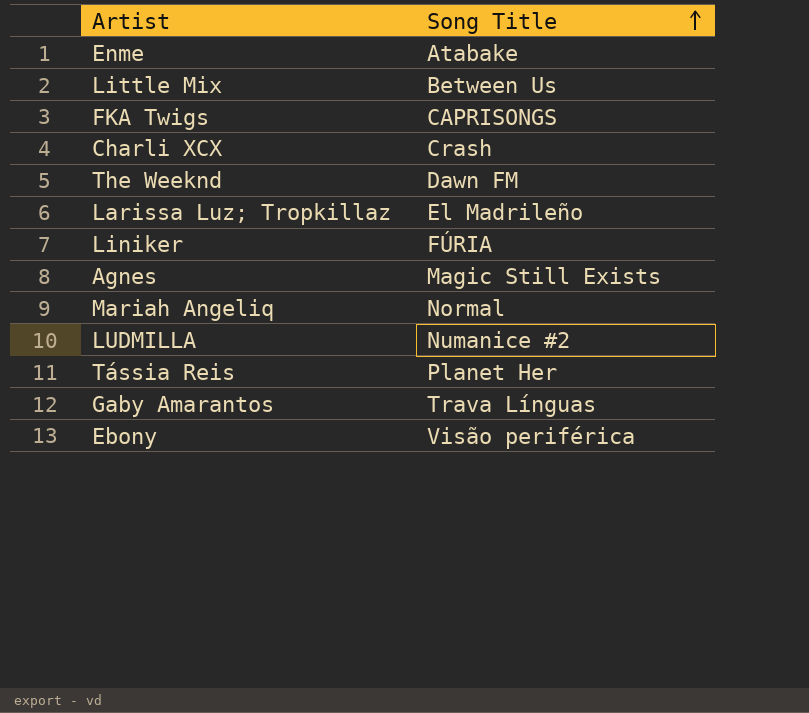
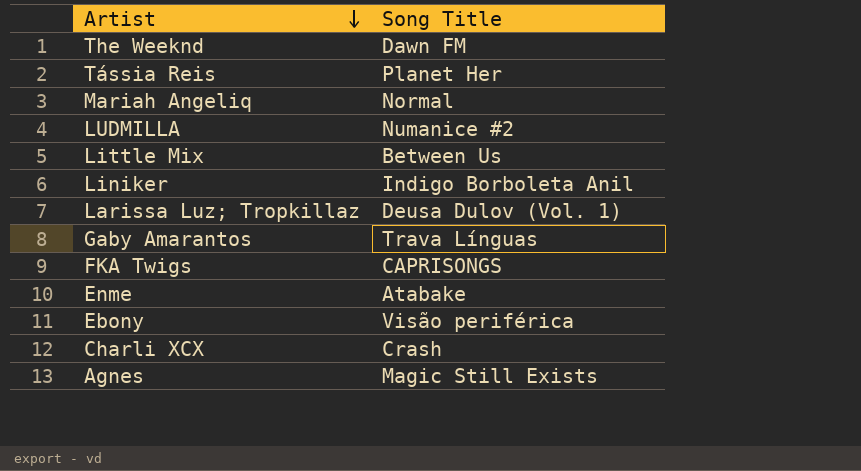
row order: Song Title ascending -> Artist descending
Liniker | Song Title: FÚRIA -> Indigo Borboleta Anil
Larissa Luz; Tropkillaz | Song Title: El Madrileño -> Deusa Dulov (Vol. 1)

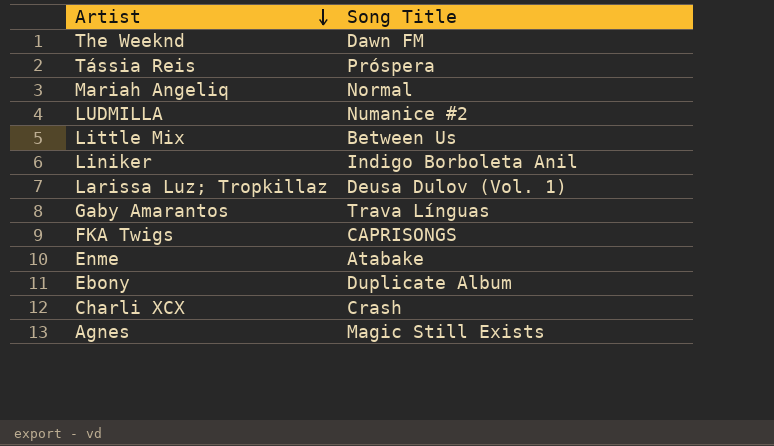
Tássia Reis | Song Title: Planet Her -> Próspera
Ebony | Song Title: Visão periférica -> Duplicate Album

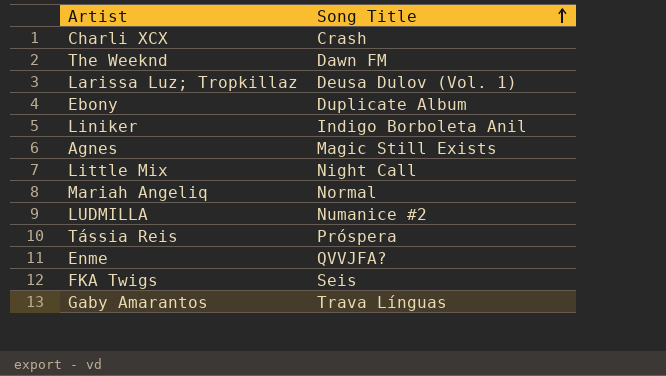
row order: Artist descending -> Song Title ascending
Little Mix | Song Title: Between Us -> Night Call
Enme | Song Title: Atabake -> QVVJFA?
FKA Twigs | Song Title: CAPRISONGS -> Seis

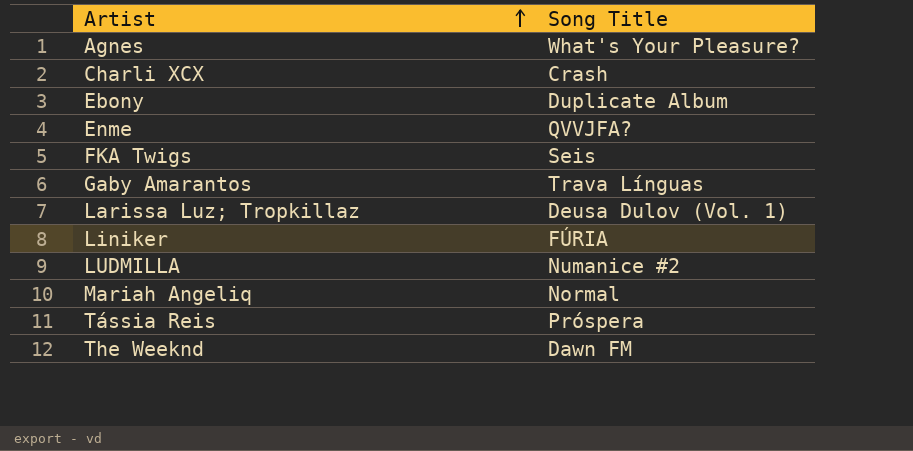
row order: Song Title ascending -> Artist ascending
row Little Mix: Night Call -> none
Agnes | Song Title: Magic Still Exists -> What's Your Pleasure?
Liniker | Song Title: Indigo Borboleta Anil -> FÚRIA

